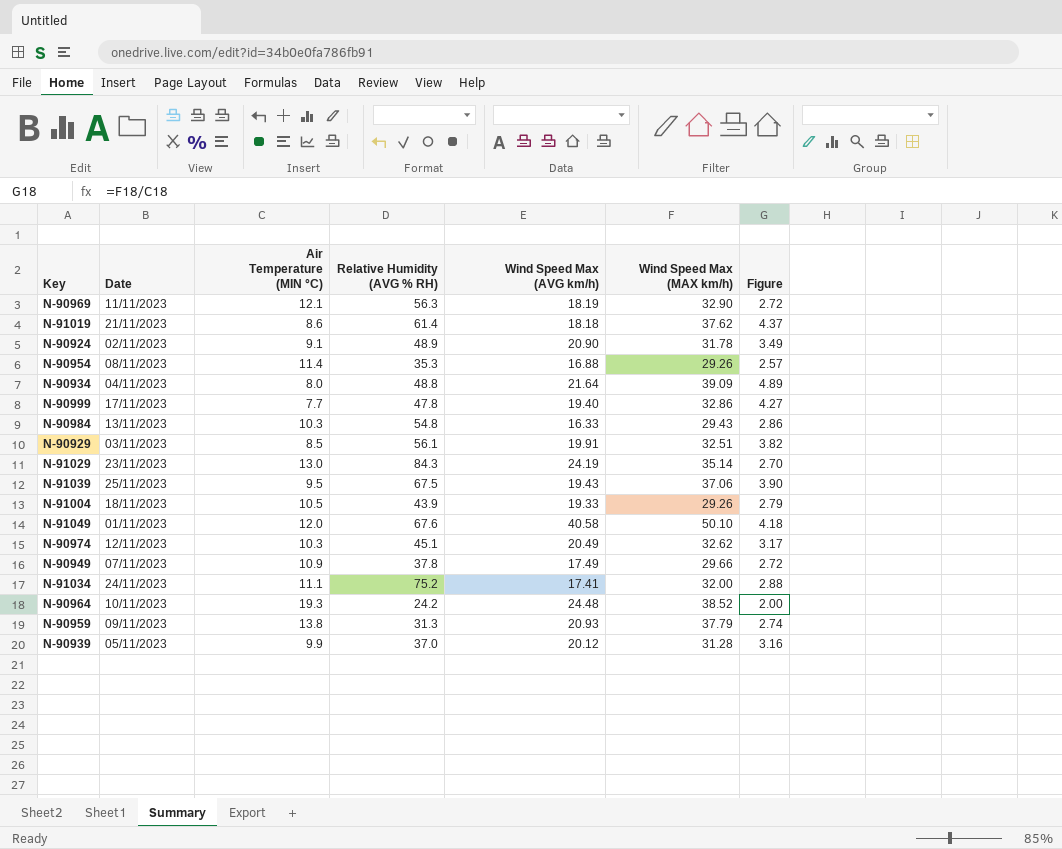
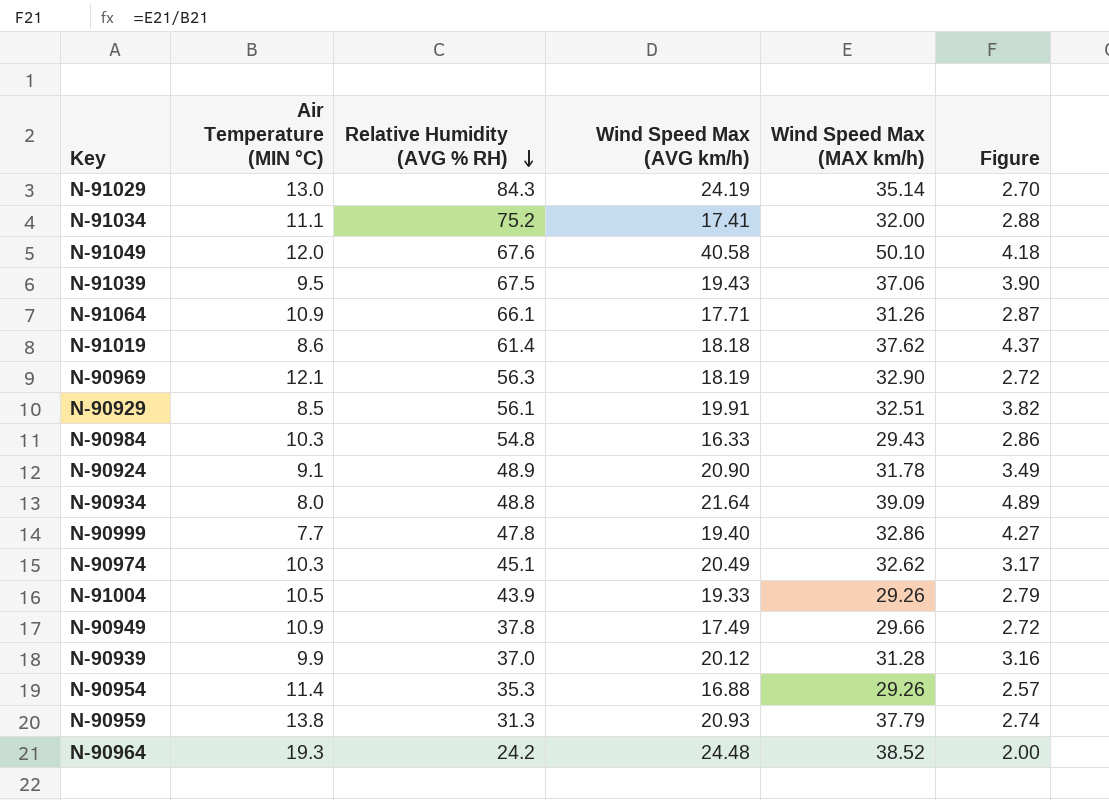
row order: none -> Relative Humidity (AVG % RH) descending
column Date | position: 2 -> none
row N-91064: none -> 10.9 | 66.1 | 17.71 | 31.26 | 2.87

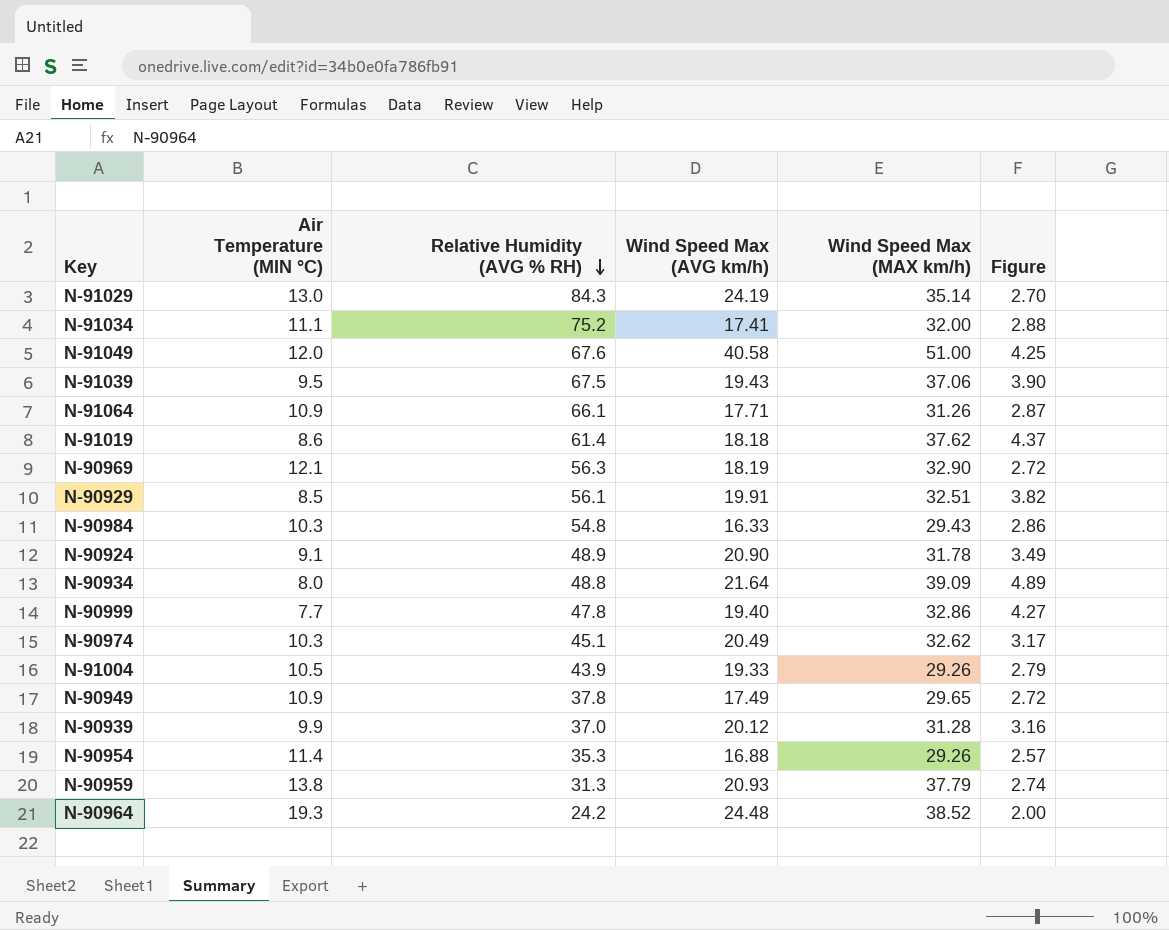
N-91049 | Wind Speed Max (MAX km/h): 50.10 -> 51.00
N-91049 | Figure: 4.18 -> 4.25
N-90949 | Wind Speed Max (MAX km/h): 29.66 -> 29.65

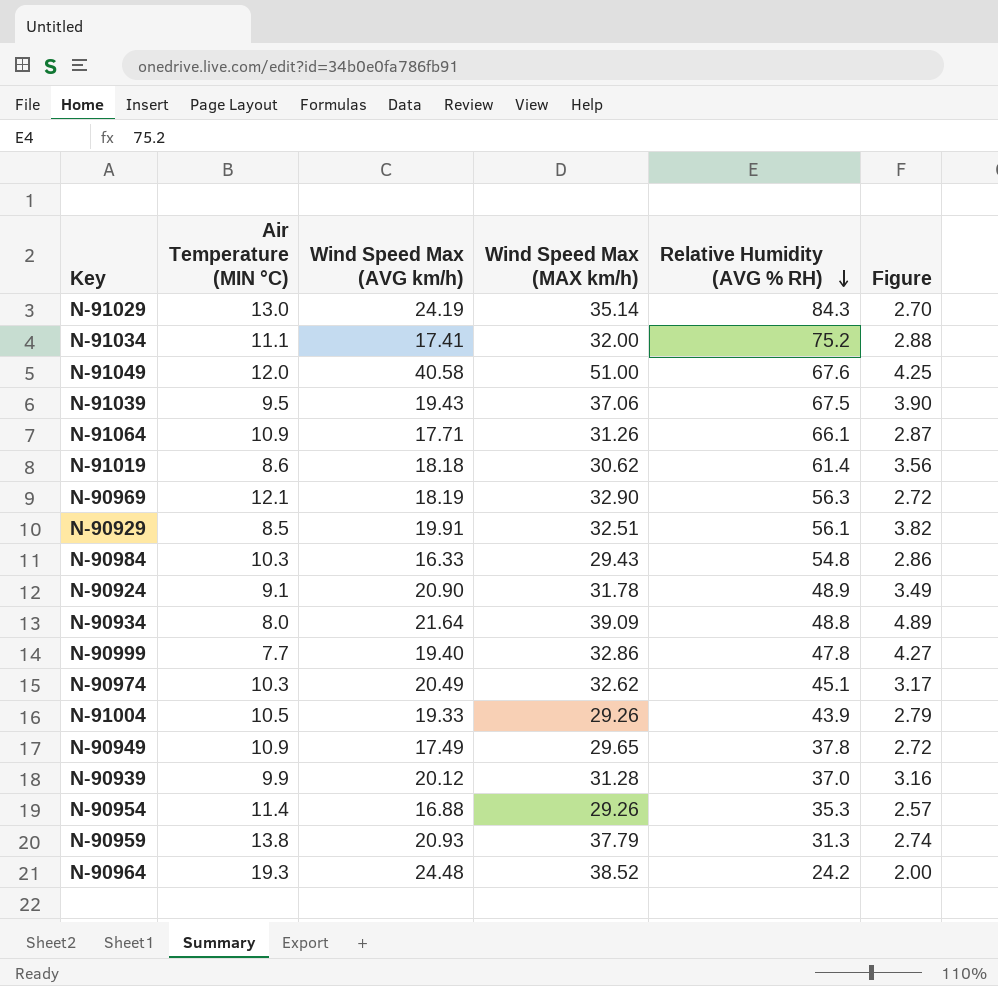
column Relative Humidity (AVG % RH) | position: 3 -> 5
N-91019 | Wind Speed Max (MAX km/h): 37.62 -> 30.62
N-91019 | Figure: 4.37 -> 3.56

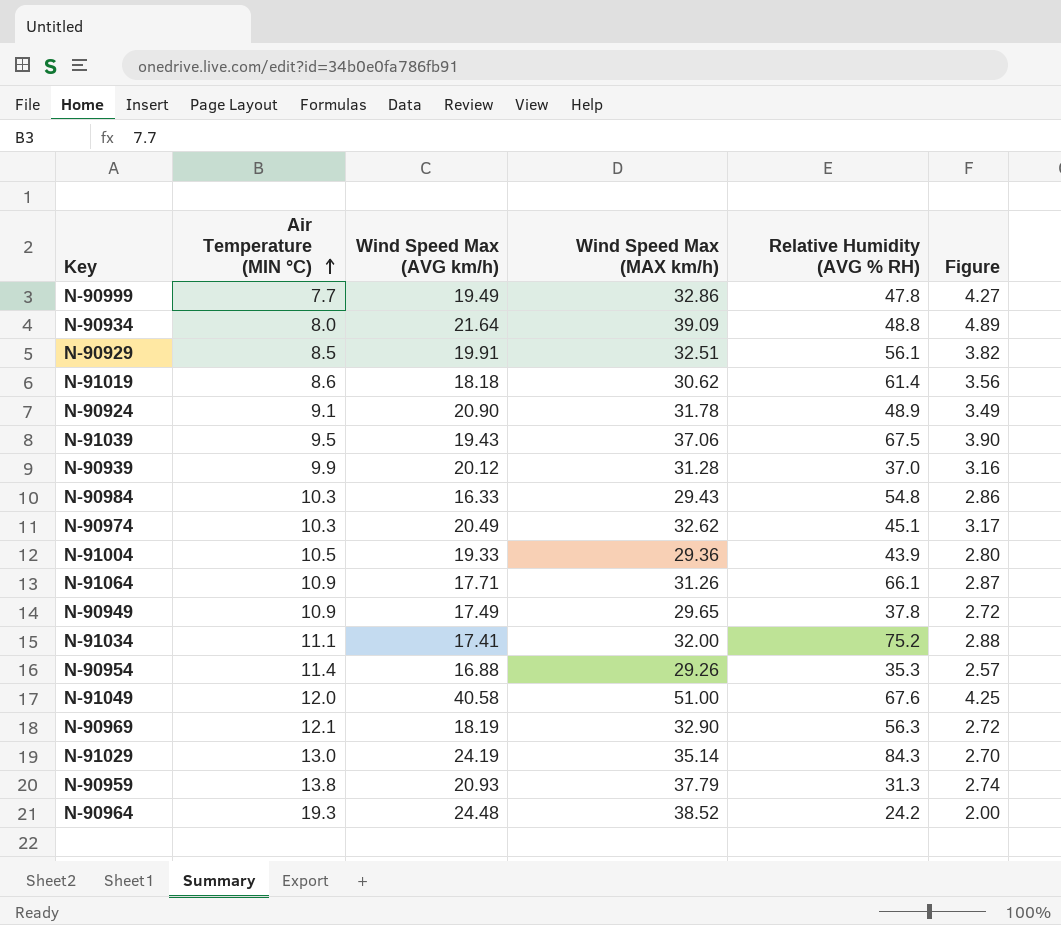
row order: Relative Humidity (AVG % RH) descending -> Air Temperature (MIN °C) ascending
N-90999 | Wind Speed Max (AVG km/h): 19.40 -> 19.49
N-91004 | Wind Speed Max (MAX km/h): 29.26 -> 29.36
N-91004 | Figure: 2.79 -> 2.80

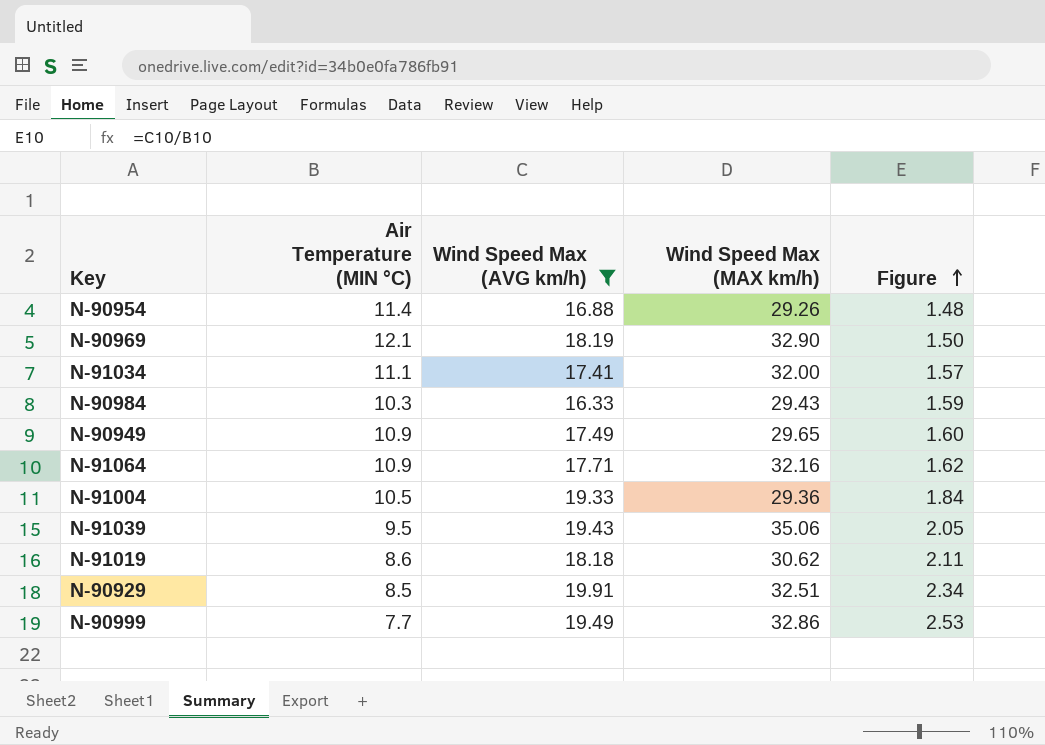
filter: none -> Wind Speed Max (AVG km/h) <= 19.91
row order: Air Temperature (MIN °C) ascending -> Figure ascending
column Relative Humidity (AVG % RH) | position: 5 -> none
column Figure | formula: [Wind Speed Max (MAX km/h)] / [Air Temperature (MIN °C)] -> [Wind Speed Max (AVG km/h)] / [Air Temperature (MIN °C)]
N-91064 | Wind Speed Max (MAX km/h): 31.26 -> 32.16
N-91039 | Wind Speed Max (MAX km/h): 37.06 -> 35.06

